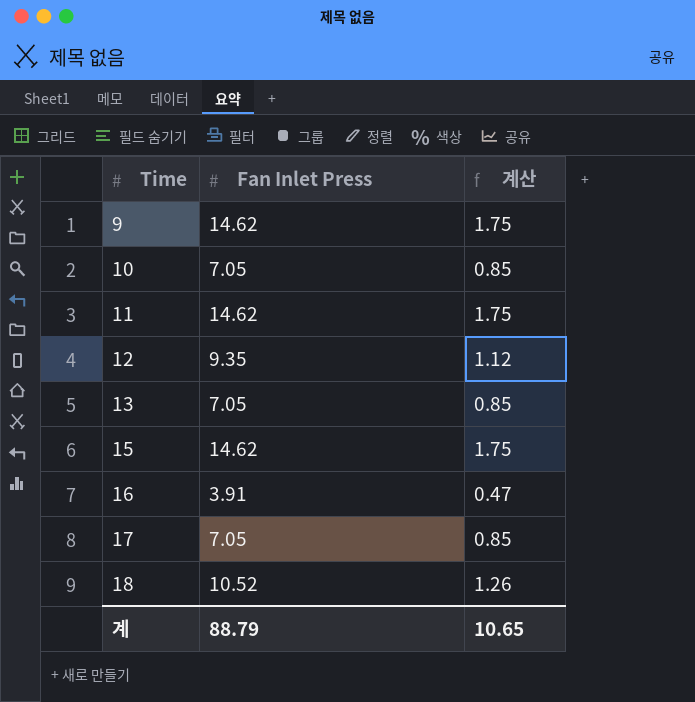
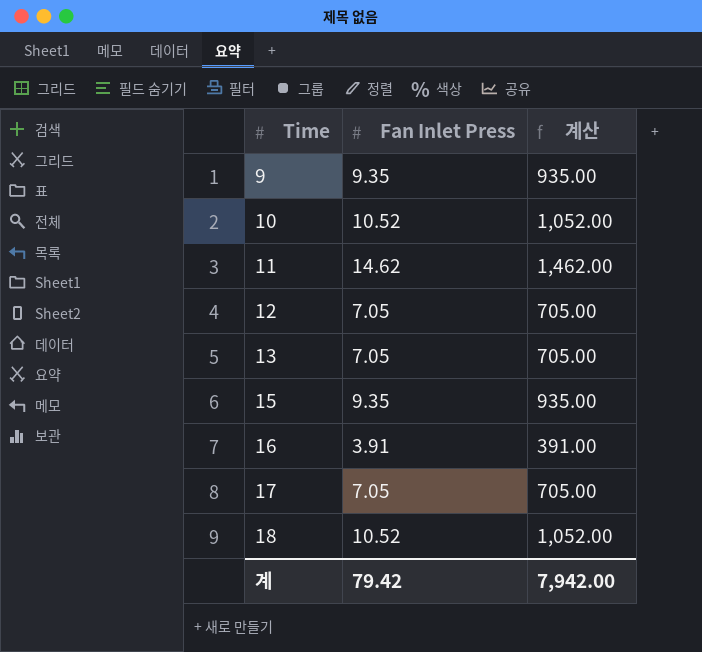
column 계산 | formula: [Fan Inlet Press] * 0.12 -> [Fan Inlet Press] * 100
9 | Fan Inlet Press: 14.62 -> 9.35
10 | Fan Inlet Press: 7.05 -> 10.52
12 | Fan Inlet Press: 9.35 -> 7.05
15 | Fan Inlet Press: 14.62 -> 9.35
계 | Fan Inlet Press: 88.79 -> 79.42
계 | 계산: 10.65 -> 7,942.00

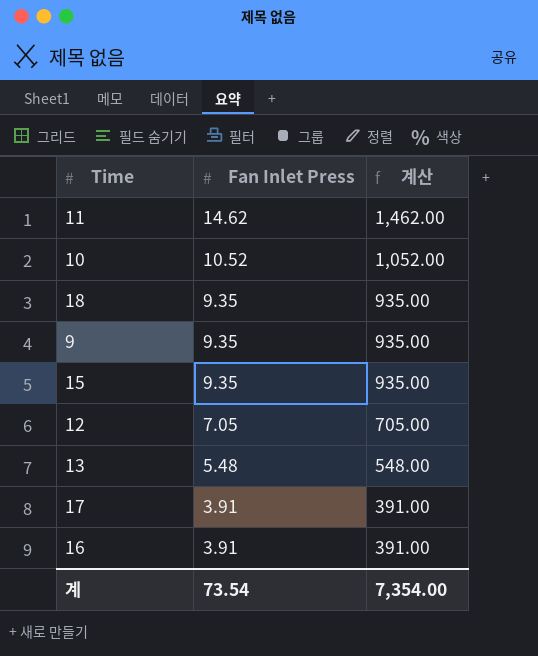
row order: Time ascending -> Fan Inlet Press descending
18 | Fan Inlet Press: 10.52 -> 9.35
18 | 계산: 1,052.00 -> 935.00
13 | Fan Inlet Press: 7.05 -> 5.48
13 | 계산: 705.00 -> 548.00
17 | Fan Inlet Press: 7.05 -> 3.91
17 | 계산: 705.00 -> 391.00
계 | Fan Inlet Press: 79.42 -> 73.54
계 | 계산: 7,942.00 -> 7,354.00

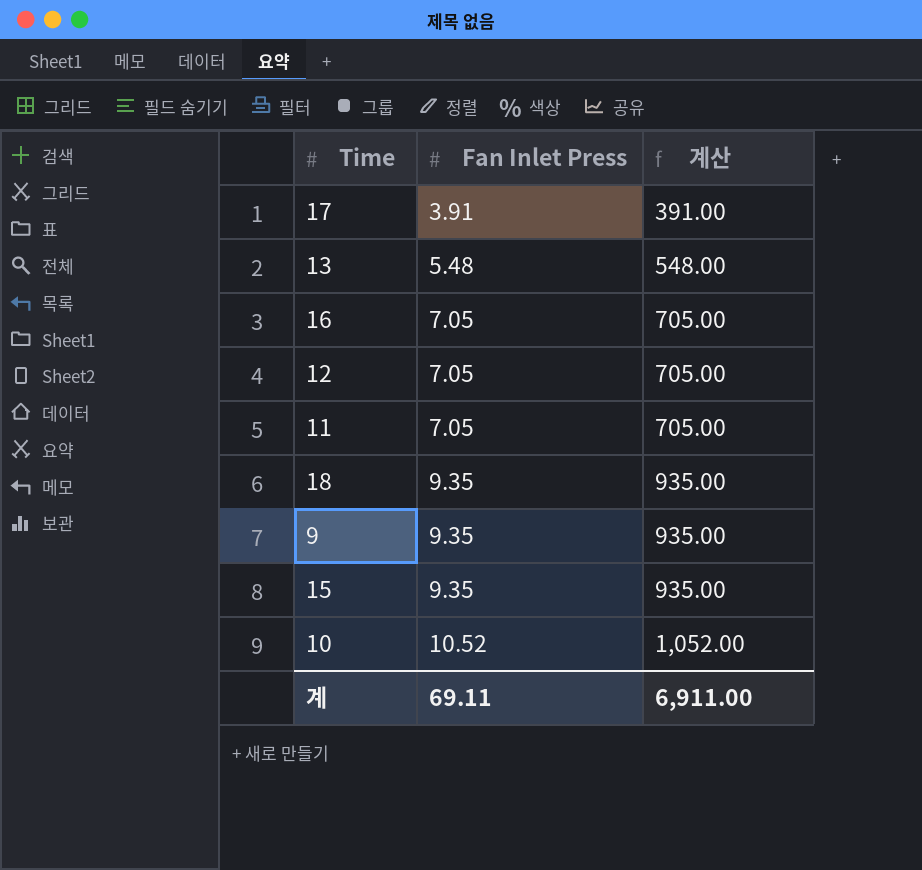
row order: Fan Inlet Press descending -> Fan Inlet Press ascending
16 | Fan Inlet Press: 3.91 -> 7.05
16 | 계산: 391.00 -> 705.00
11 | Fan Inlet Press: 14.62 -> 7.05
11 | 계산: 1,462.00 -> 705.00
계 | Fan Inlet Press: 73.54 -> 69.11
계 | 계산: 7,354.00 -> 6,911.00

